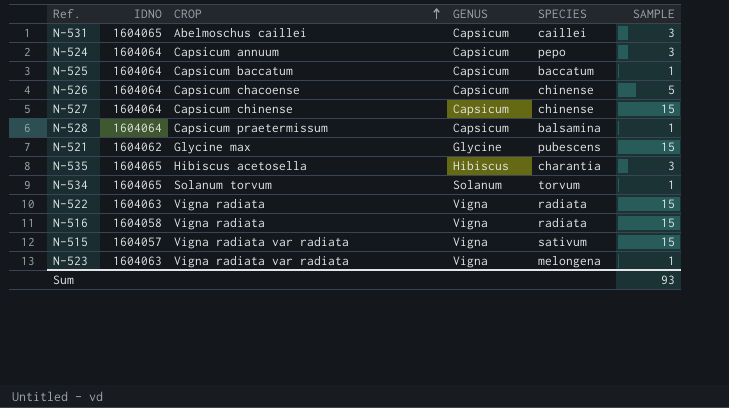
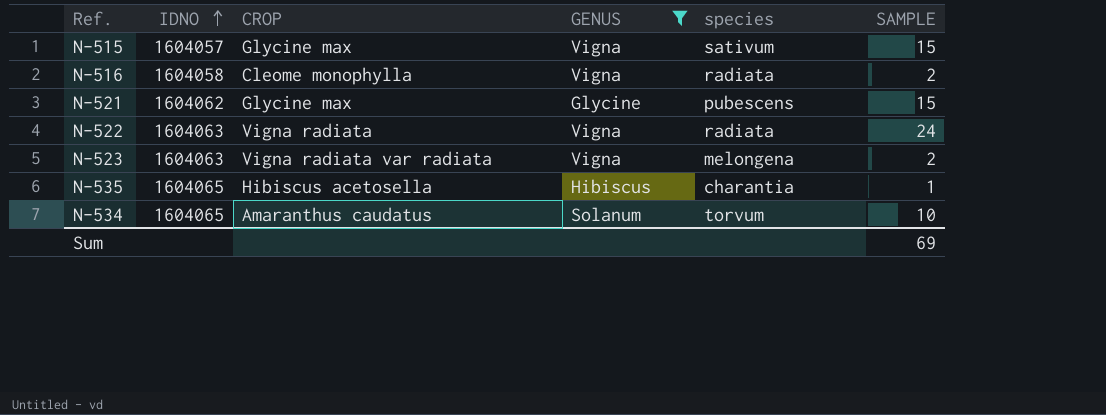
filter: none -> GENUS != Capsicum
row order: CROP ascending -> IDNO ascending
column name: SPECIES -> species
N-515 | CROP: Vigna radiata var radiata -> Glycine max
N-516 | CROP: Vigna radiata -> Cleome monophylla
N-516 | SAMPLE: 15 -> 2
N-522 | SAMPLE: 15 -> 24
N-523 | SAMPLE: 1 -> 2
N-535 | SAMPLE: 3 -> 1
N-534 | CROP: Solanum torvum -> Amaranthus caudatus
N-534 | SAMPLE: 1 -> 10
Sum | SAMPLE: 93 -> 69

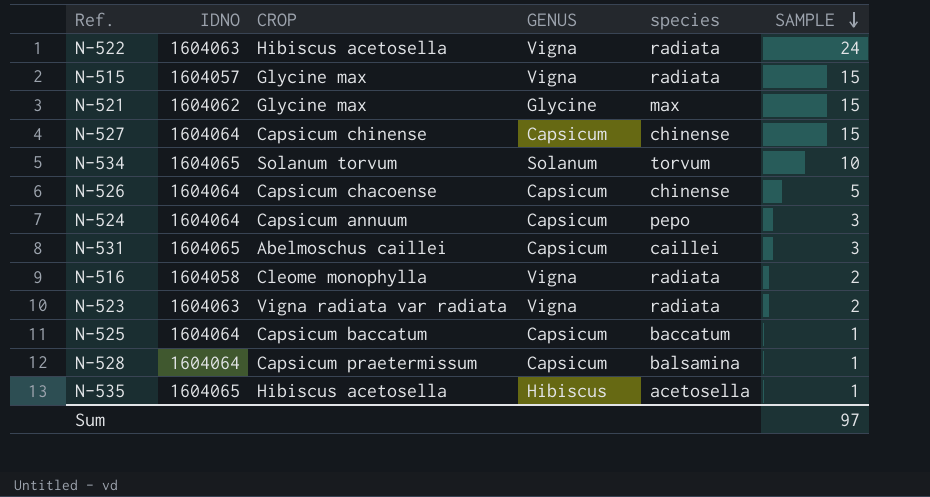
filter: GENUS != Capsicum -> none
row order: IDNO ascending -> SAMPLE descending
N-522 | CROP: Vigna radiata -> Hibiscus acetosella
N-515 | species: sativum -> radiata
N-521 | species: pubescens -> max
N-534 | CROP: Amaranthus caudatus -> Solanum torvum
N-523 | species: melongena -> radiata
N-535 | species: charantia -> acetosella
Sum | SAMPLE: 69 -> 97

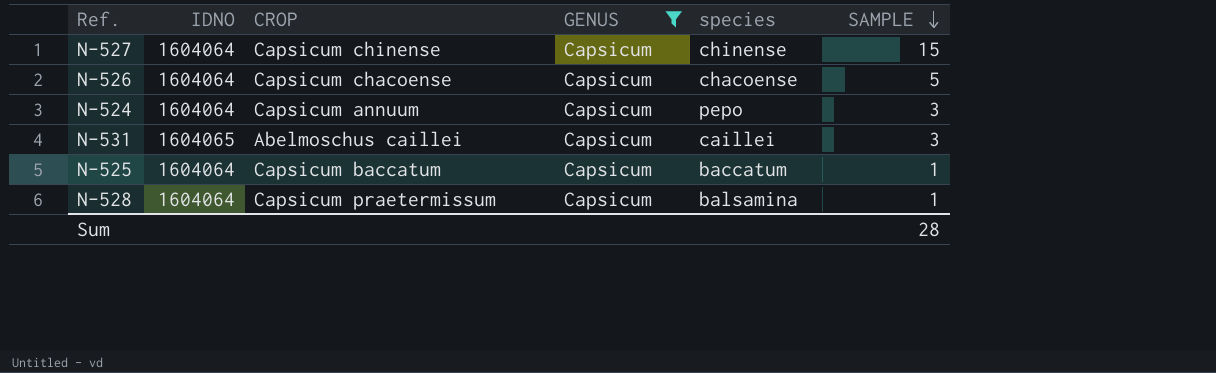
filter: none -> GENUS = Capsicum
N-526 | species: chinense -> chacoense
Sum | SAMPLE: 97 -> 28

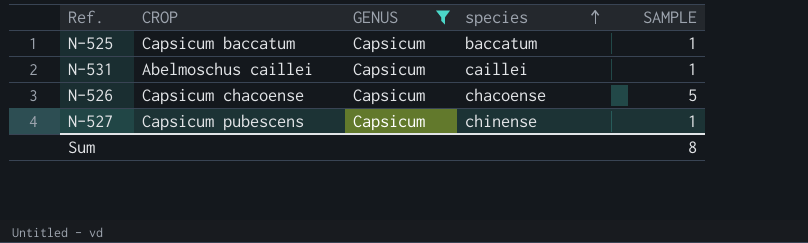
row order: SAMPLE descending -> species ascending
column IDNO | position: 2 -> none
row N-524: 1604064 | Capsicum annuum | Capsicum | pepo | 3 -> none
row N-528: 1604064 | Capsicum praetermissum | Capsicum | balsamina | 1 -> none
N-531 | SAMPLE: 3 -> 1
N-527 | CROP: Capsicum chinense -> Capsicum pubescens
N-527 | SAMPLE: 15 -> 1
Sum | SAMPLE: 28 -> 8

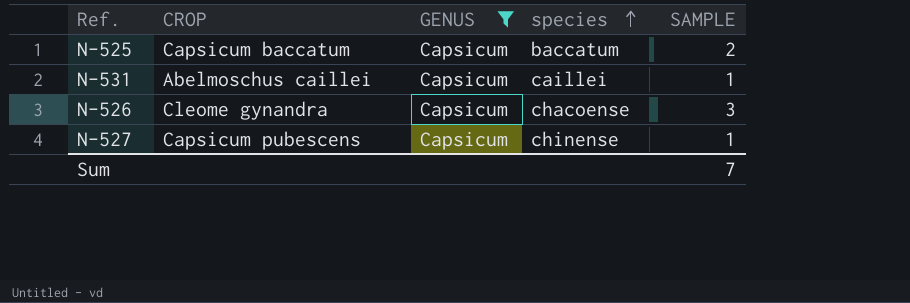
N-525 | SAMPLE: 1 -> 2
N-526 | CROP: Capsicum chacoense -> Cleome gynandra
N-526 | SAMPLE: 5 -> 3
Sum | SAMPLE: 8 -> 7

